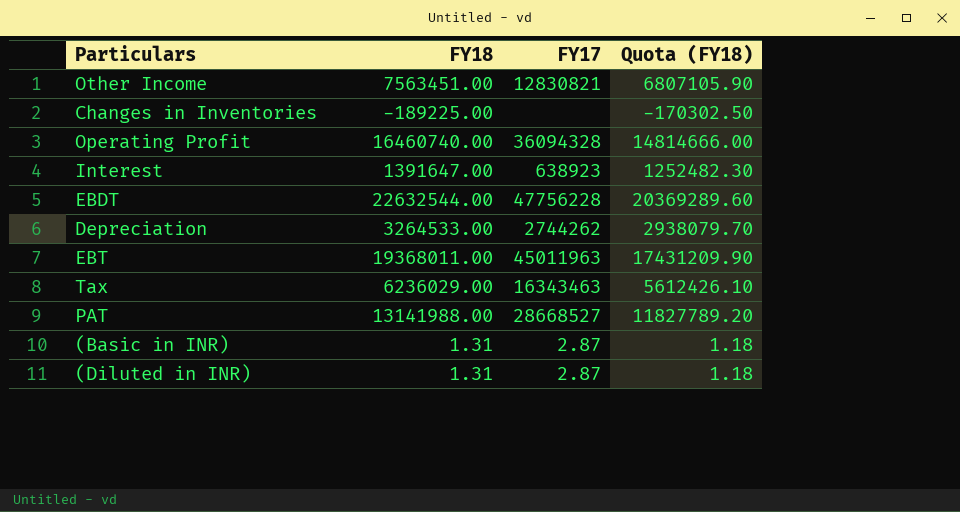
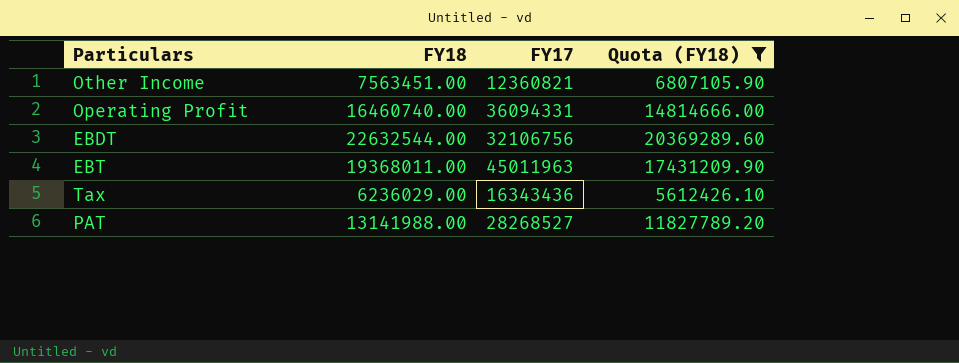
filter: none -> Quota (FY18) >= 5612426.10
Other Income | FY17: 12830821 -> 12360821
Operating Profit | FY17: 36094328 -> 36094331
EBDT | FY17: 47756228 -> 32106756
Tax | FY17: 16343463 -> 16343436
PAT | FY17: 28668527 -> 28268527

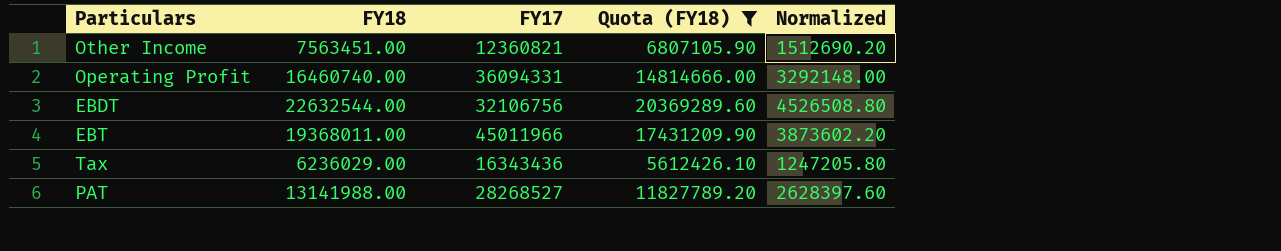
column Normalized | formula: none -> [FY18] * 0.2
EBT | FY17: 45011963 -> 45011966

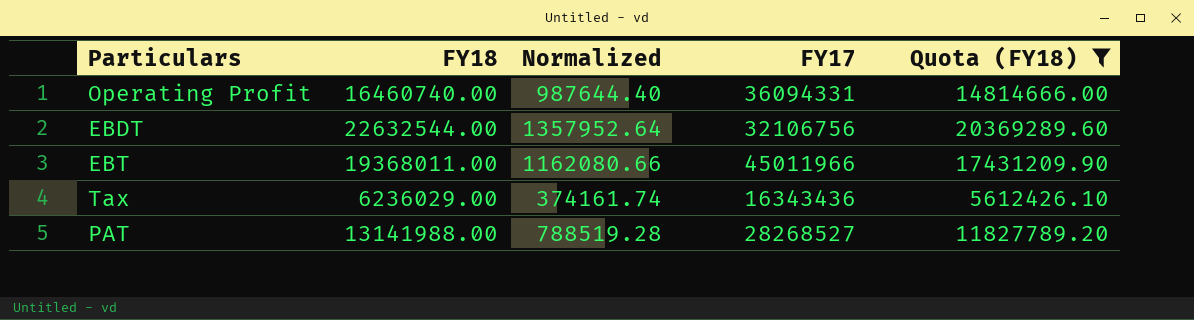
column Normalized | formula: [FY18] * 0.2 -> [FY18] * 0.06
column Normalized | position: 5 -> 3
row Other Income: 7563451.00 | 12360821 | 6807105.90 | 1512690.20 -> none

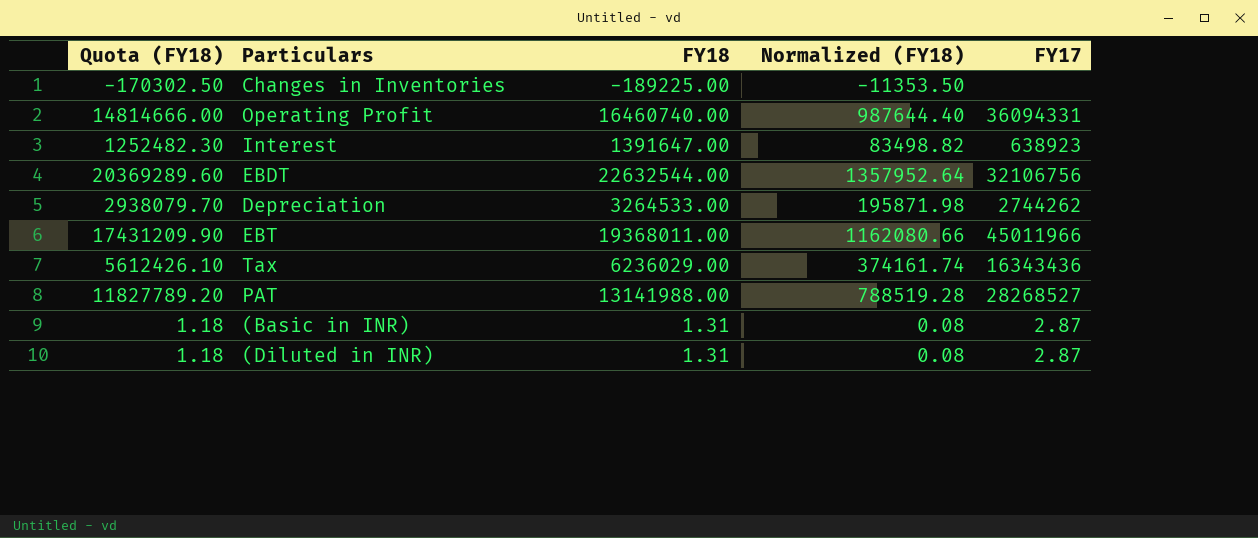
filter: Quota (FY18) >= 5612426.10 -> none
column Quota (FY18) | position: 5 -> 1
column name: Normalized -> Normalized (FY18)

